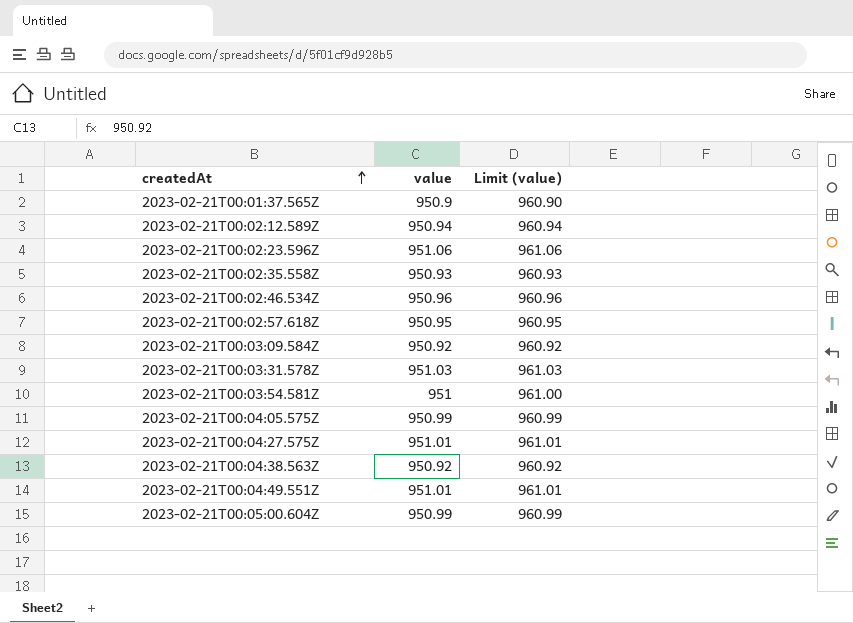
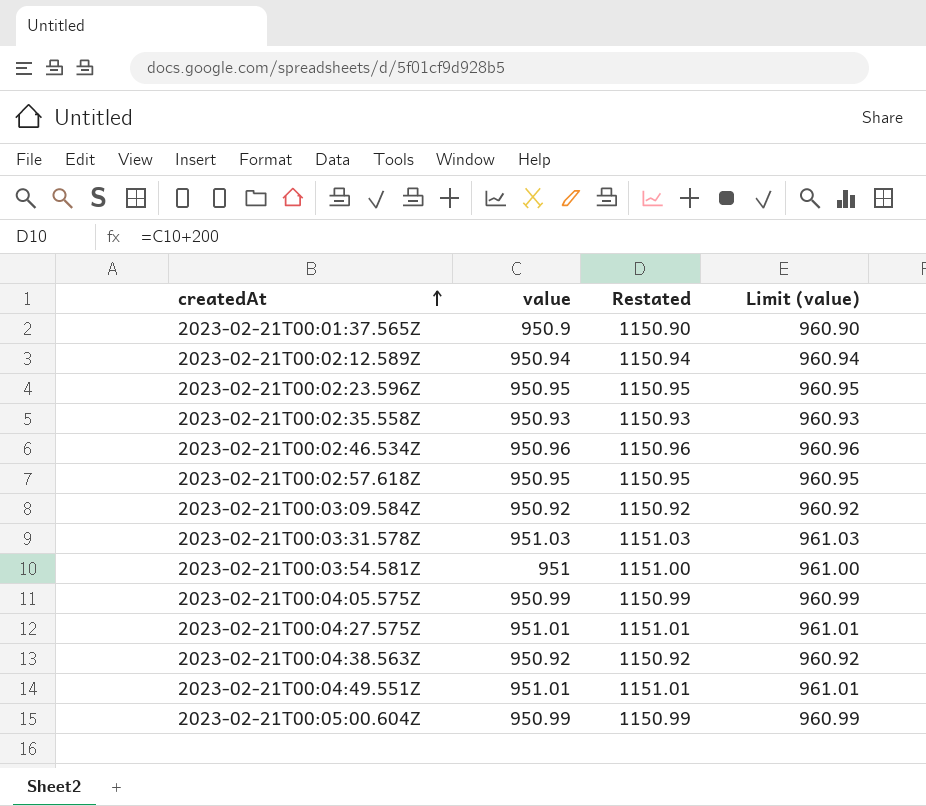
column Restated | formula: none -> [value] + 200
2023-02-21T00:02:23.596Z | value: 951.06 -> 950.95
2023-02-21T00:02:23.596Z | Limit (value): 961.06 -> 960.95

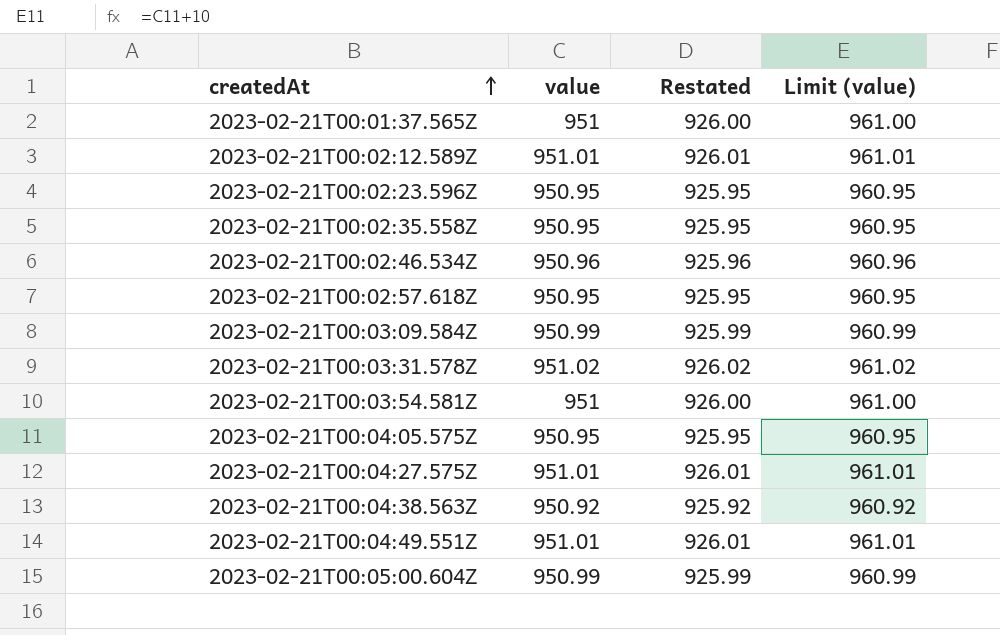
column Restated | formula: [value] + 200 -> [value] - 25
2023-02-21T00:01:37.565Z | value: 950.9 -> 951
2023-02-21T00:01:37.565Z | Limit (value): 960.90 -> 961.00
2023-02-21T00:02:12.589Z | value: 950.94 -> 951.01
2023-02-21T00:02:12.589Z | Limit (value): 960.94 -> 961.01
2023-02-21T00:02:35.558Z | value: 950.93 -> 950.95
2023-02-21T00:02:35.558Z | Limit (value): 960.93 -> 960.95
2023-02-21T00:03:09.584Z | value: 950.92 -> 950.99
2023-02-21T00:03:09.584Z | Limit (value): 960.92 -> 960.99
2023-02-21T00:03:31.578Z | value: 951.03 -> 951.02
2023-02-21T00:03:31.578Z | Limit (value): 961.03 -> 961.02
2023-02-21T00:04:05.575Z | value: 950.99 -> 950.95
2023-02-21T00:04:05.575Z | Limit (value): 960.99 -> 960.95

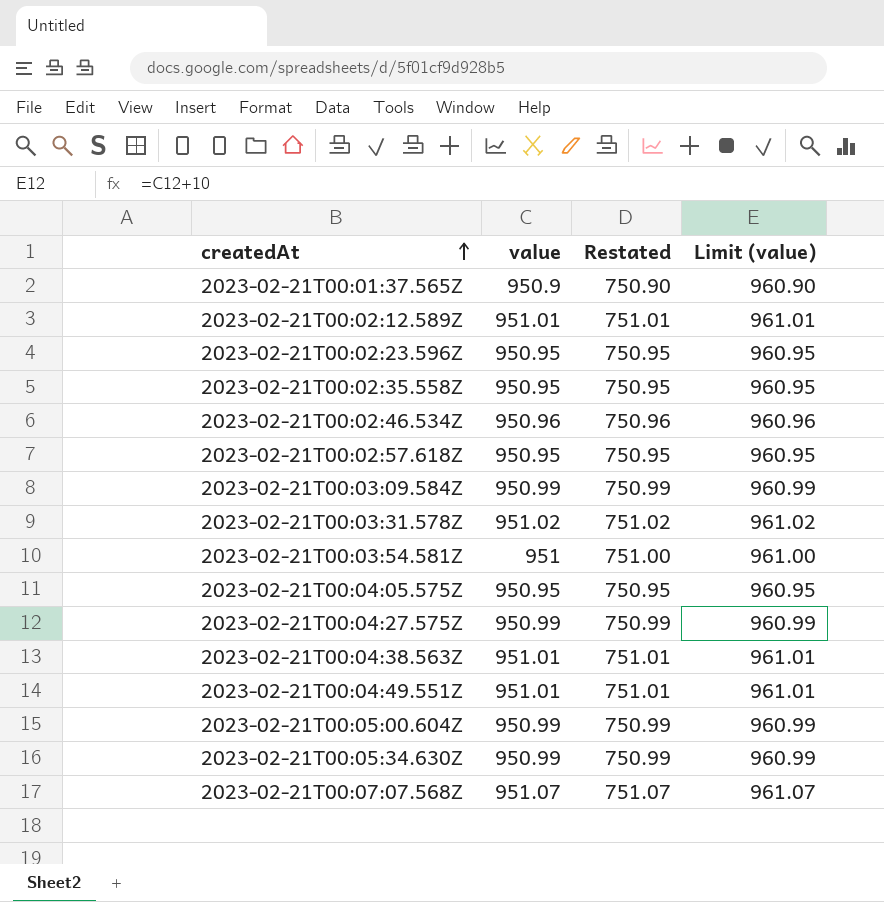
column Restated | formula: [value] - 25 -> [value] - 200
2023-02-21T00:01:37.565Z | value: 951 -> 950.9
2023-02-21T00:01:37.565Z | Limit (value): 961.00 -> 960.90
2023-02-21T00:04:27.575Z | value: 951.01 -> 950.99
2023-02-21T00:04:27.575Z | Limit (value): 961.01 -> 960.99
2023-02-21T00:04:38.563Z | value: 950.92 -> 951.01
2023-02-21T00:04:38.563Z | Limit (value): 960.92 -> 961.01
row 2023-02-21T00:05:34.630Z: none -> 950.99 | 750.99 | 960.99
row 2023-02-21T00:07:07.568Z: none -> 951.07 | 751.07 | 961.07

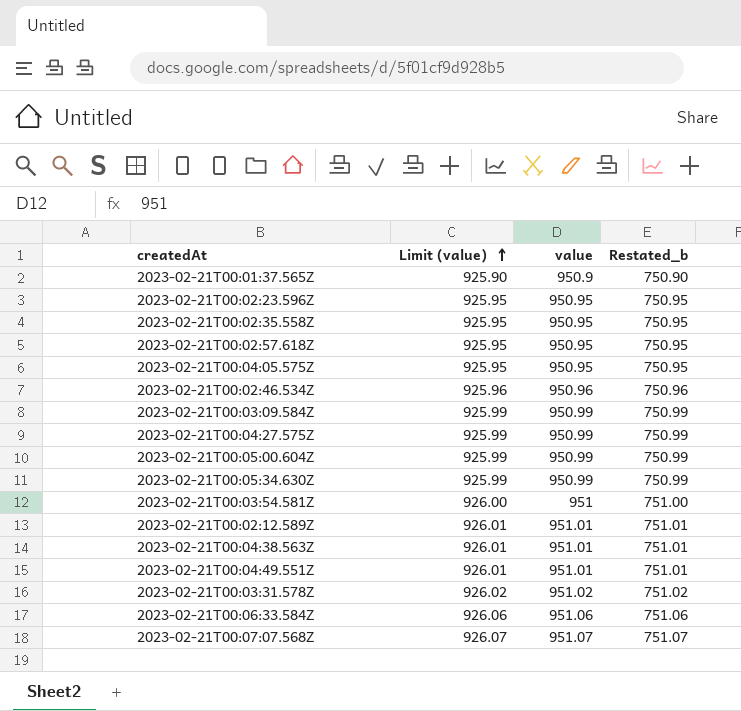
row order: createdAt ascending -> Limit (value) ascending
column Limit (value) | formula: [value] + 10 -> [value] - 25
column Limit (value) | position: 4 -> 2
column name: Restated -> Restated_b
row 2023-02-21T00:06:33.584Z: none -> 926.06 | 951.06 | 751.06

